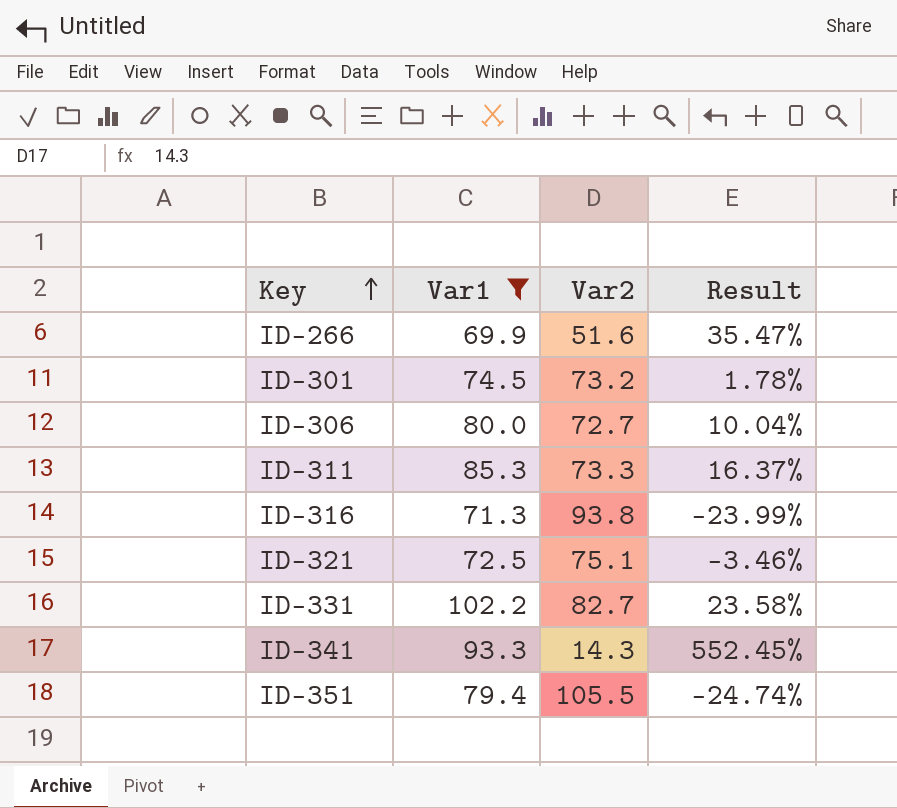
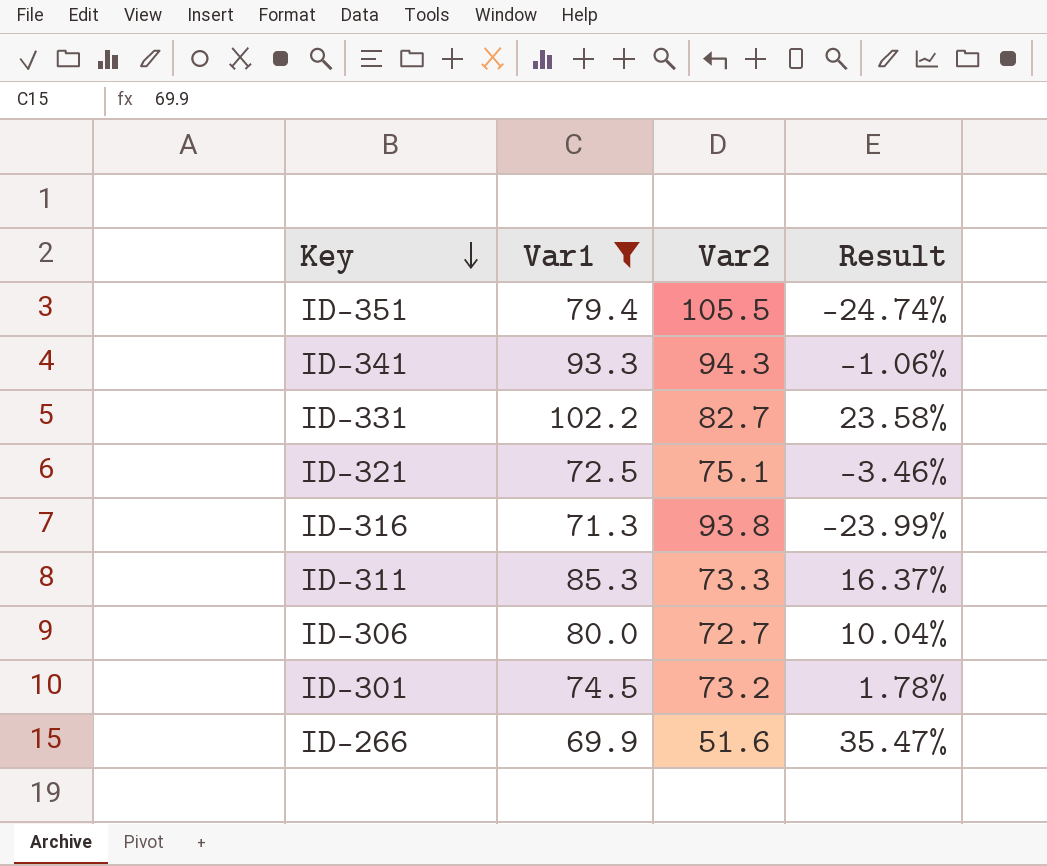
row order: Key ascending -> Key descending
ID-341 | Var2: 14.3 -> 94.3
ID-341 | Result: 552.45% -> -1.06%

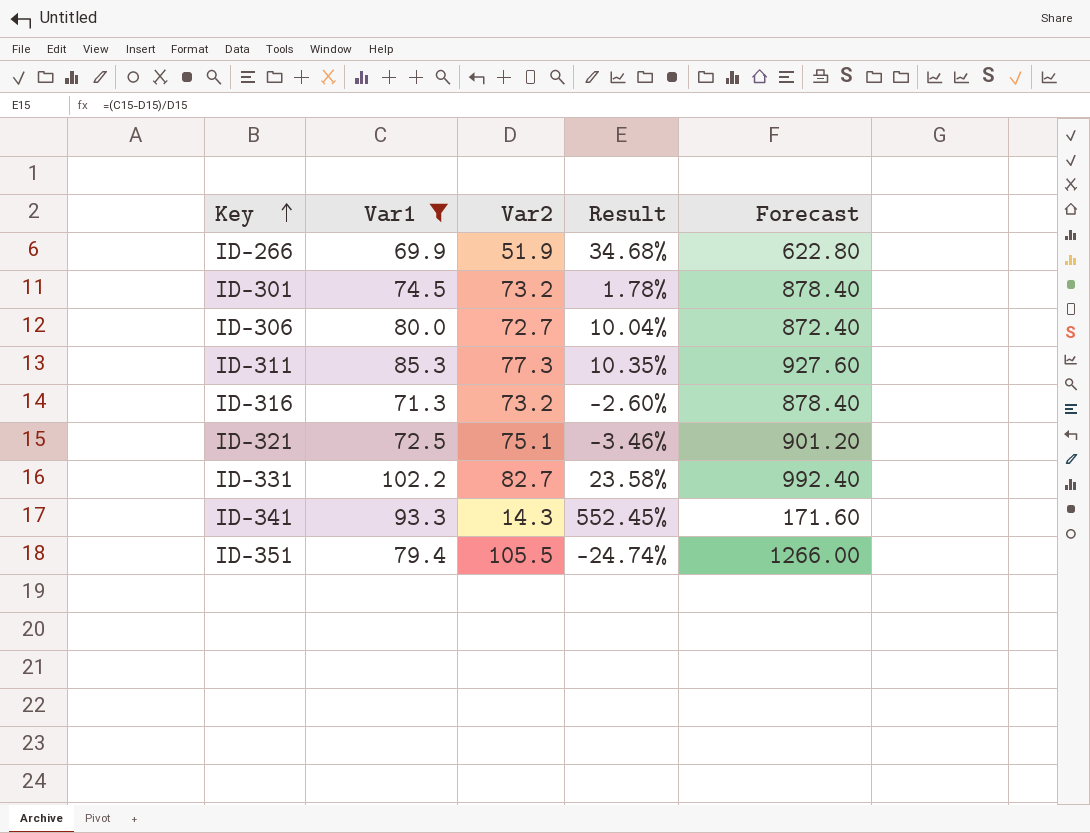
row order: Key descending -> Key ascending
column Forecast | formula: none -> [Var2] * 12
ID-266 | Var2: 51.6 -> 51.9
ID-266 | Result: 35.47% -> 34.68%
ID-311 | Var2: 73.3 -> 77.3
ID-311 | Result: 16.37% -> 10.35%
ID-316 | Var2: 93.8 -> 73.2
ID-316 | Result: -23.99% -> -2.60%
ID-341 | Var2: 94.3 -> 14.3
ID-341 | Result: -1.06% -> 552.45%

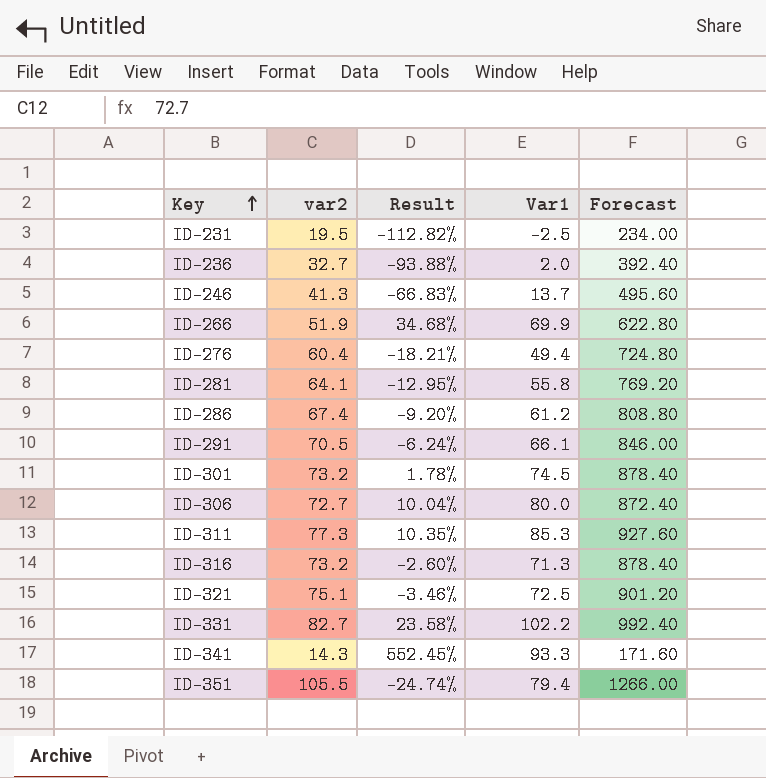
filter: Var1 >= 69.9 -> none
column name: Var2 -> var2
column Var1 | position: 2 -> 4

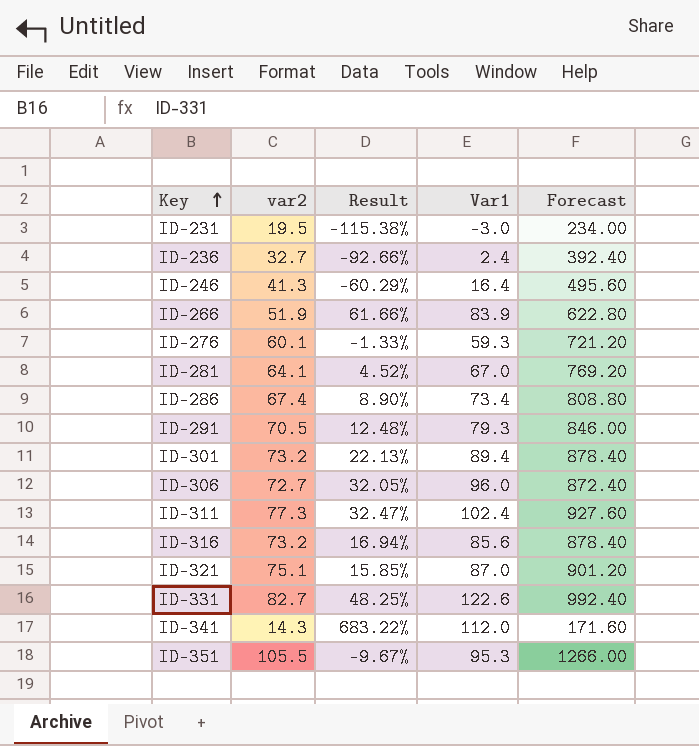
ID-231 | Result: -112.82% -> -115.38%
ID-231 | Var1: -2.5 -> -3.0
ID-236 | Result: -93.88% -> -92.66%
ID-236 | Var1: 2.0 -> 2.4
ID-246 | Result: -66.83% -> -60.29%
ID-246 | Var1: 13.7 -> 16.4
ID-266 | Result: 34.68% -> 61.66%
ID-266 | Var1: 69.9 -> 83.9
ID-276 | var2: 60.4 -> 60.1
ID-276 | Result: -18.21% -> -1.33%
ID-276 | Var1: 49.4 -> 59.3
ID-276 | Forecast: 724.80 -> 721.20
ID-281 | Result: -12.95% -> 4.52%
ID-281 | Var1: 55.8 -> 67.0
ID-286 | Result: -9.20% -> 8.90%
ID-286 | Var1: 61.2 -> 73.4
ID-291 | Result: -6.24% -> 12.48%
ID-291 | Var1: 66.1 -> 79.3
ID-301 | Result: 1.78% -> 22.13%
ID-301 | Var1: 74.5 -> 89.4
ID-306 | Result: 10.04% -> 32.05%
ID-306 | Var1: 80.0 -> 96.0
ID-311 | Result: 10.35% -> 32.47%
ID-311 | Var1: 85.3 -> 102.4
ID-316 | Result: -2.60% -> 16.94%
ID-316 | Var1: 71.3 -> 85.6
ID-321 | Result: -3.46% -> 15.85%
ID-321 | Var1: 72.5 -> 87.0
ID-331 | Result: 23.58% -> 48.25%
ID-331 | Var1: 102.2 -> 122.6
ID-341 | Result: 552.45% -> 683.22%
ID-341 | Var1: 93.3 -> 112.0
ID-351 | Result: -24.74% -> -9.67%
ID-351 | Var1: 79.4 -> 95.3

